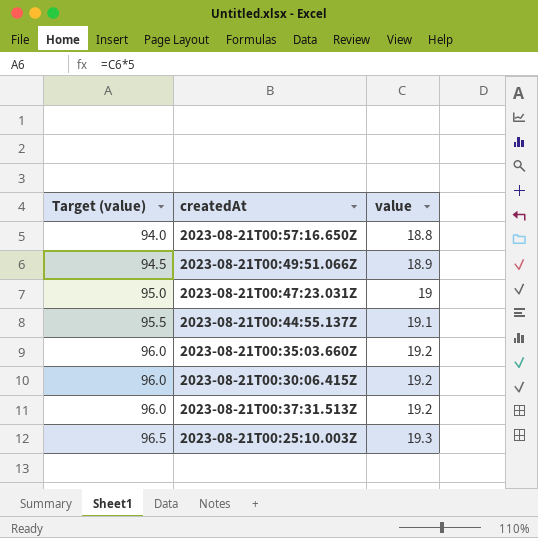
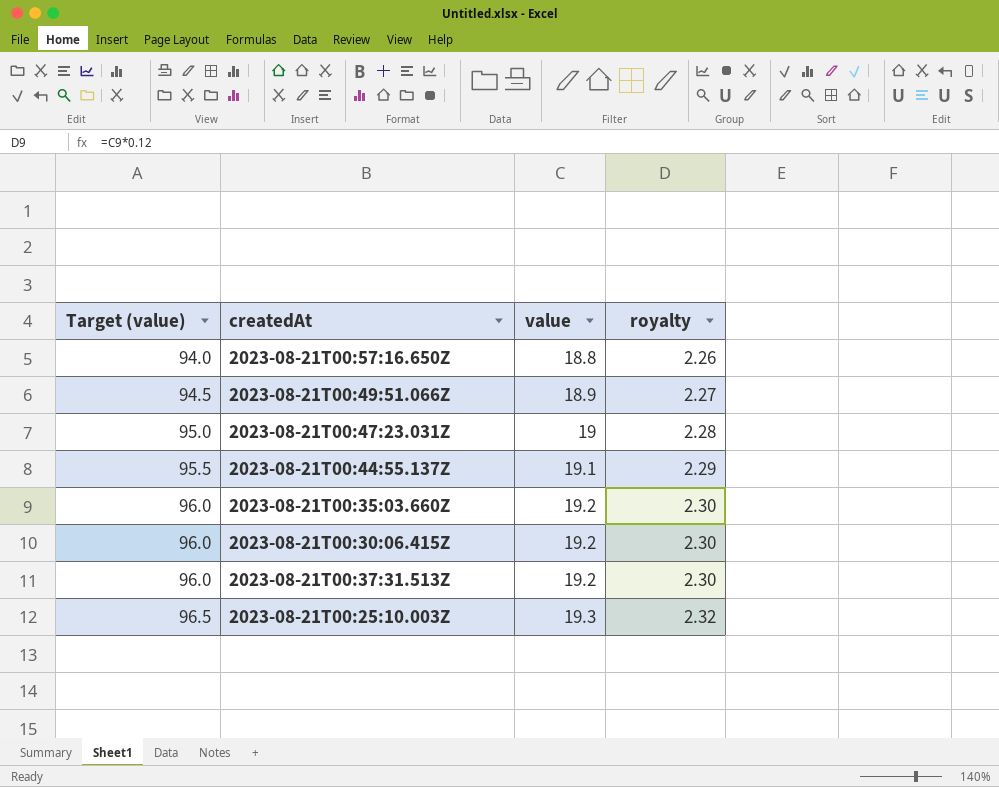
column royalty | formula: none -> [value] * 0.12

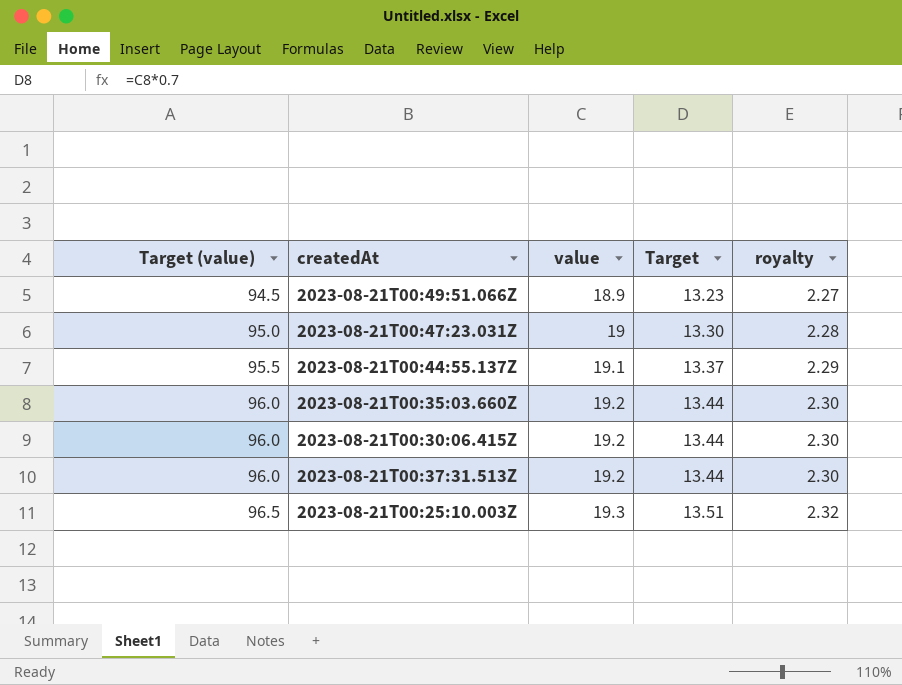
column Target | formula: none -> [value] * 0.7
row 2023-08-21T00:57:16.650Z: 94.0 | 18.8 | 2.26 -> none

